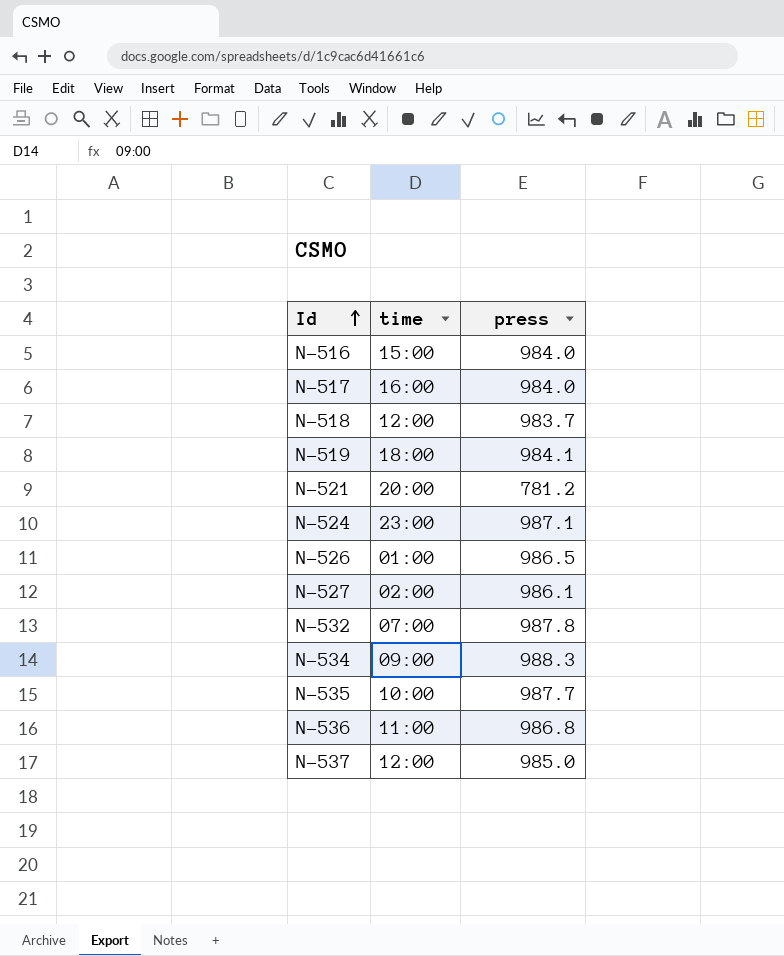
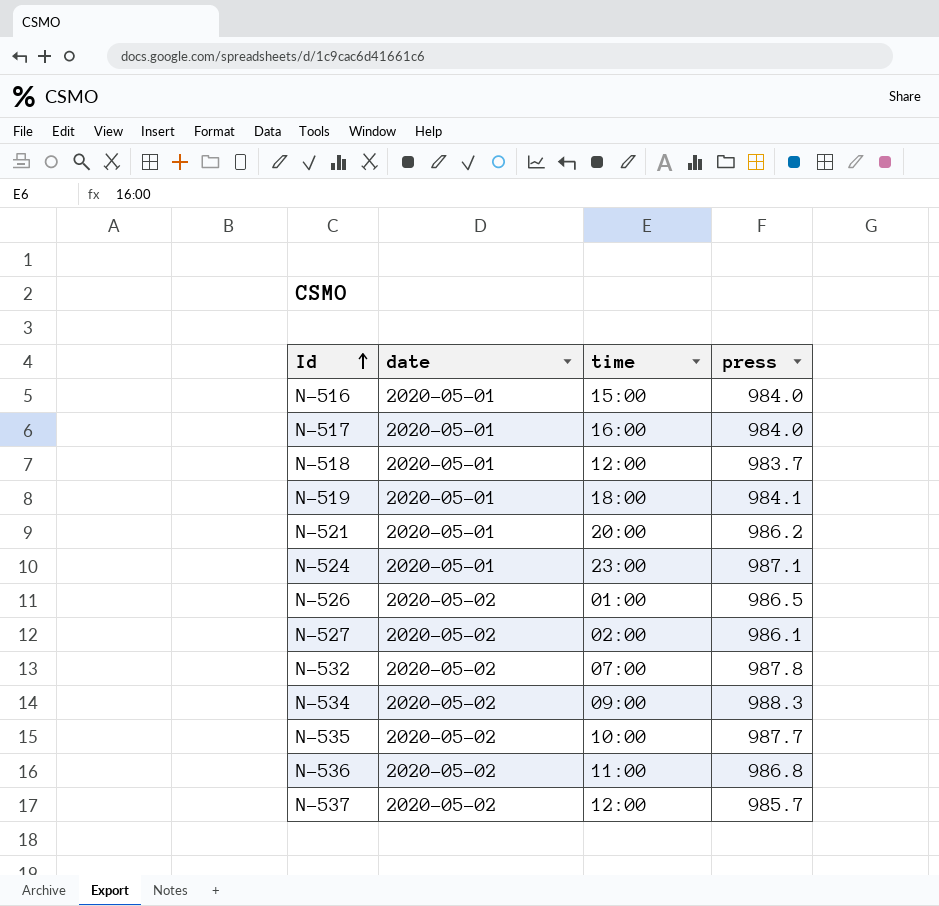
column date | position: none -> 2
N-521 | press: 781.2 -> 986.2
N-537 | press: 985.0 -> 985.7

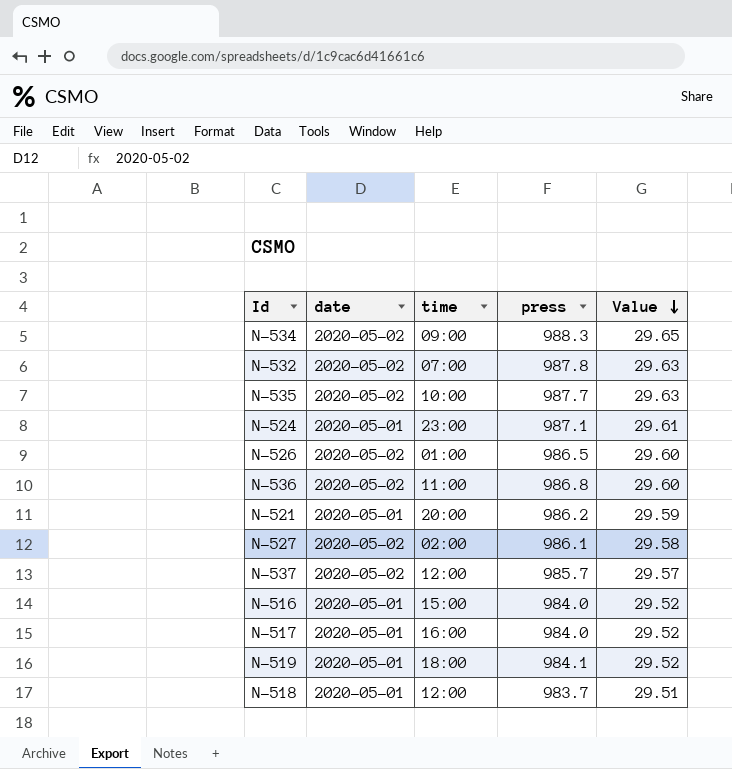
row order: Id ascending -> Value descending
column Value | formula: none -> [press] * 0.03

